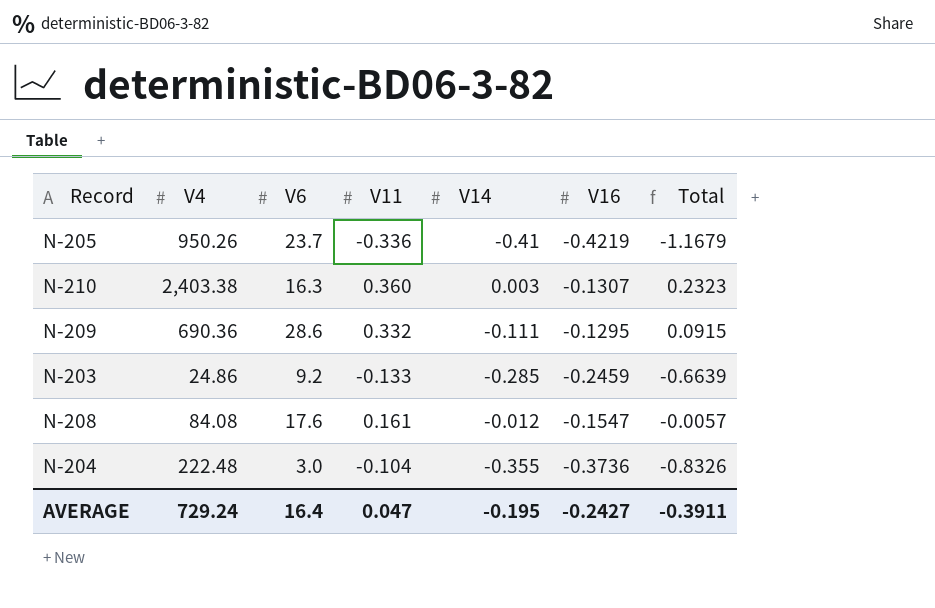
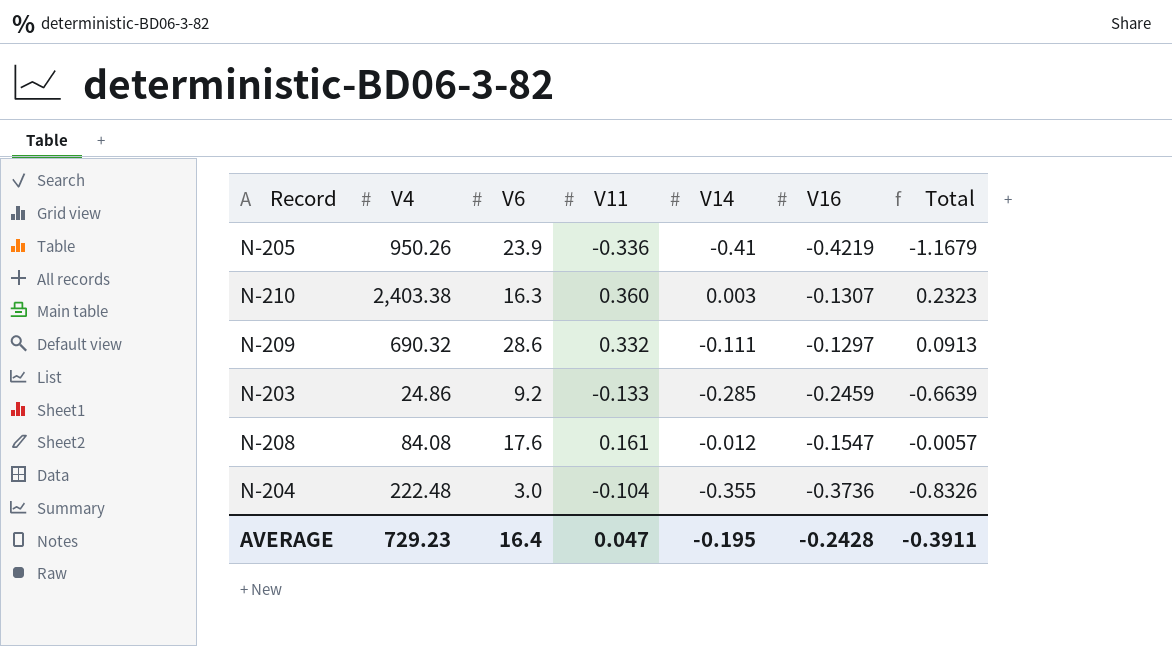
N-205 | V6: 23.7 -> 23.9
N-209 | V4: 690.36 -> 690.32
N-209 | V16: -0.1295 -> -0.1297
N-209 | Total: 0.0915 -> 0.0913
AVERAGE | V4: 729.24 -> 729.23
AVERAGE | V16: -0.2427 -> -0.2428

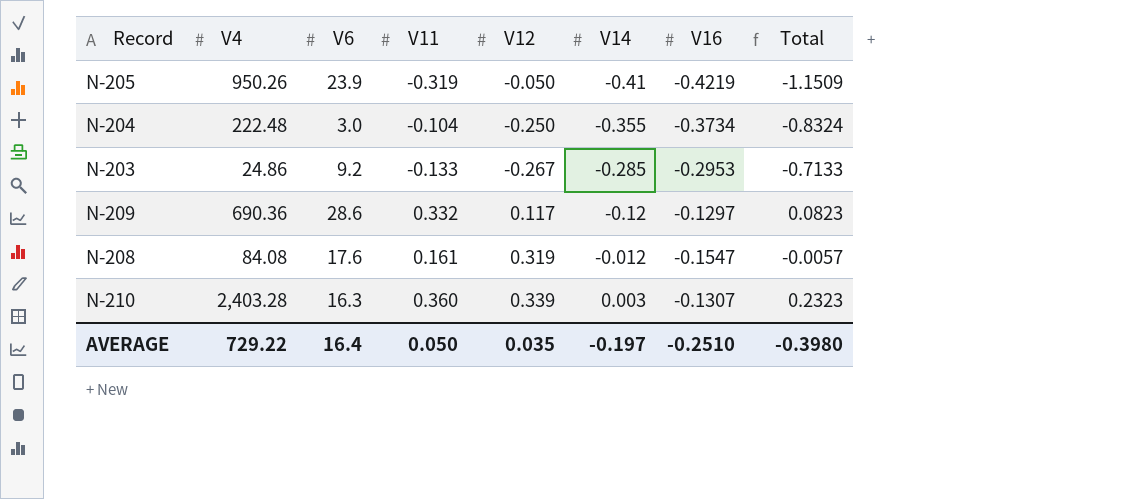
row order: none -> V14 ascending
column V12 | position: none -> 5
N-205 | V11: -0.336 -> -0.319
N-205 | Total: -1.1679 -> -1.1509
N-204 | V16: -0.3736 -> -0.3734
N-204 | Total: -0.8326 -> -0.8324
N-203 | V16: -0.2459 -> -0.2953
N-203 | Total: -0.6639 -> -0.7133
N-209 | V4: 690.32 -> 690.36
N-209 | V14: -0.111 -> -0.12
N-209 | Total: 0.0913 -> 0.0823
N-210 | V4: 2,403.38 -> 2,403.28
AVERAGE | V4: 729.23 -> 729.22
AVERAGE | V11: 0.047 -> 0.050
AVERAGE | V14: -0.195 -> -0.197
AVERAGE | V16: -0.2428 -> -0.2510
AVERAGE | Total: -0.3911 -> -0.3980

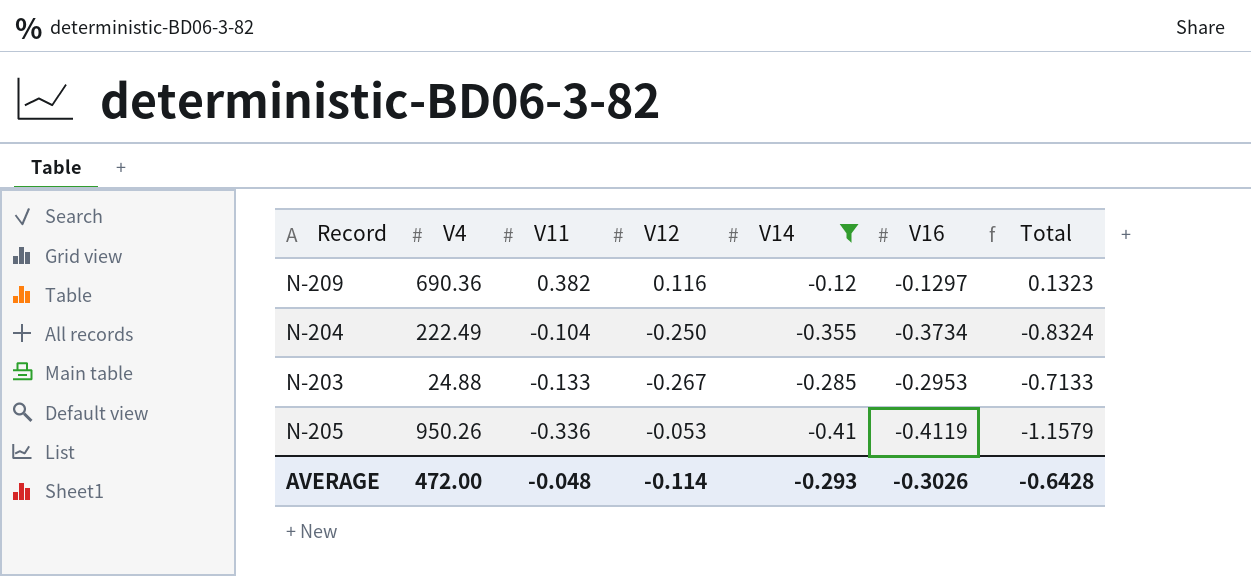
filter: none -> V14 <= -0.12
row order: V14 ascending -> V11 descending
column V6 | position: 3 -> none
N-209 | V11: 0.332 -> 0.382
N-209 | V12: 0.117 -> 0.116
N-209 | Total: 0.0823 -> 0.1323
N-204 | V4: 222.48 -> 222.49
N-203 | V4: 24.86 -> 24.88
N-205 | V11: -0.319 -> -0.336
N-205 | V12: -0.050 -> -0.053
N-205 | V16: -0.4219 -> -0.4119
N-205 | Total: -1.1509 -> -1.1579
AVERAGE | V4: 729.22 -> 472.00
AVERAGE | V11: 0.050 -> -0.048
AVERAGE | V12: 0.035 -> -0.114
AVERAGE | V14: -0.197 -> -0.293
AVERAGE | V16: -0.2510 -> -0.3026
AVERAGE | Total: -0.3980 -> -0.6428

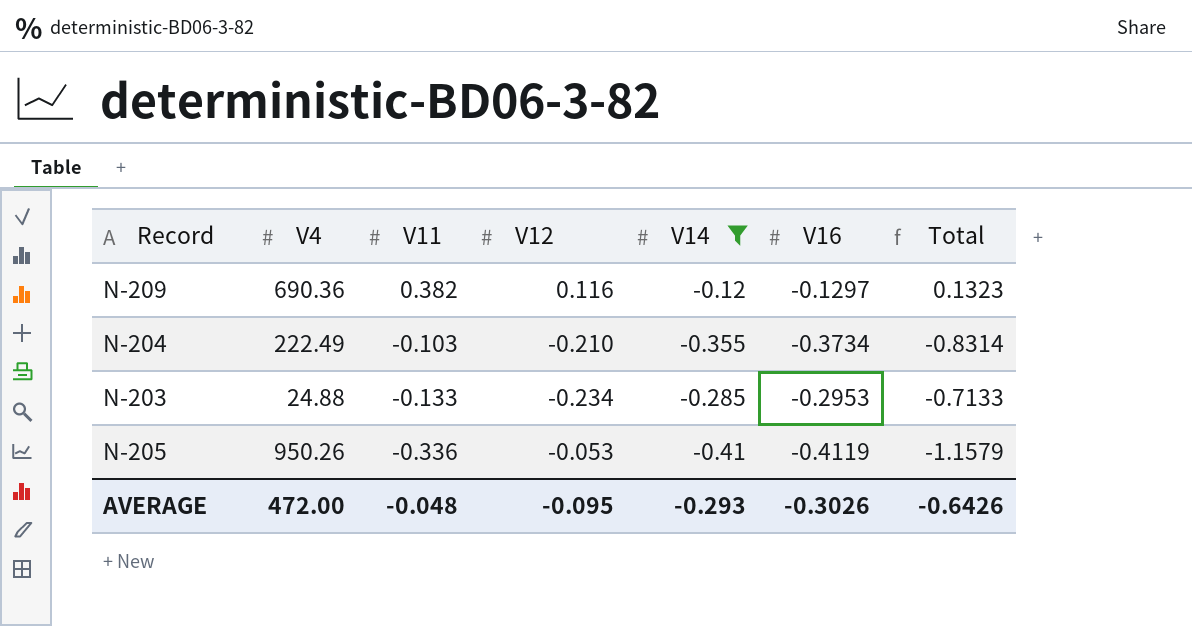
N-204 | V11: -0.104 -> -0.103
N-204 | V12: -0.250 -> -0.210
N-204 | Total: -0.8324 -> -0.8314
N-203 | V12: -0.267 -> -0.234
AVERAGE | V12: -0.114 -> -0.095
AVERAGE | Total: -0.6428 -> -0.6426

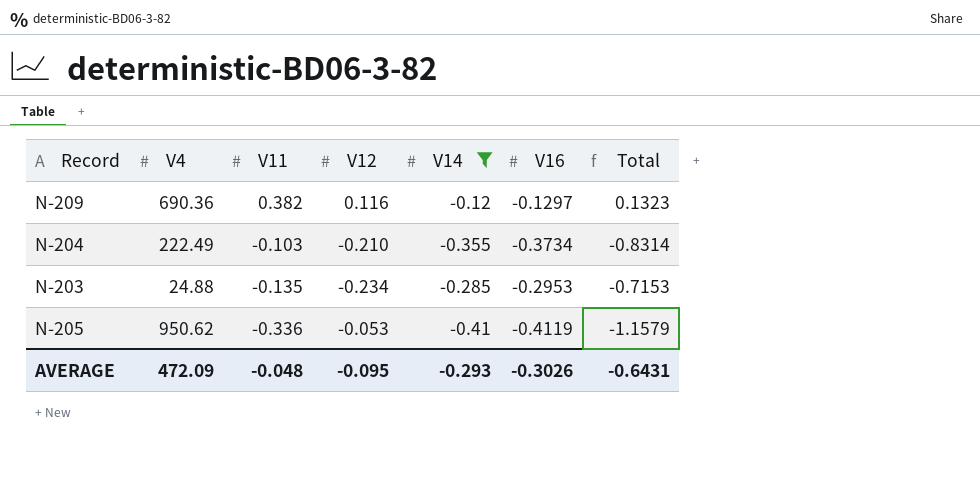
N-203 | V11: -0.133 -> -0.135
N-203 | Total: -0.7133 -> -0.7153
N-205 | V4: 950.26 -> 950.62
AVERAGE | V4: 472.00 -> 472.09
AVERAGE | Total: -0.6426 -> -0.6431

